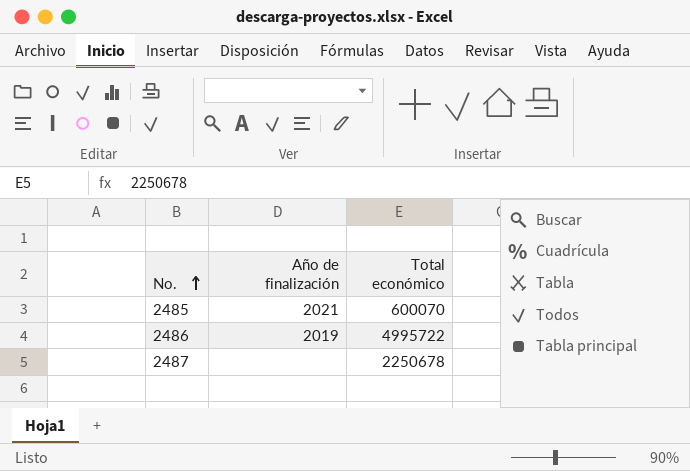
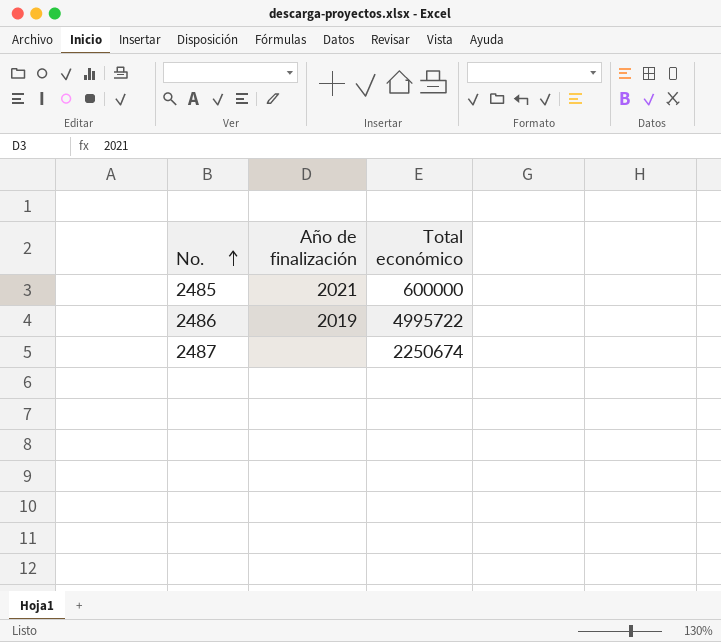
2485 | Total económico: 600070 -> 600000
2487 | Total económico: 2250678 -> 2250674

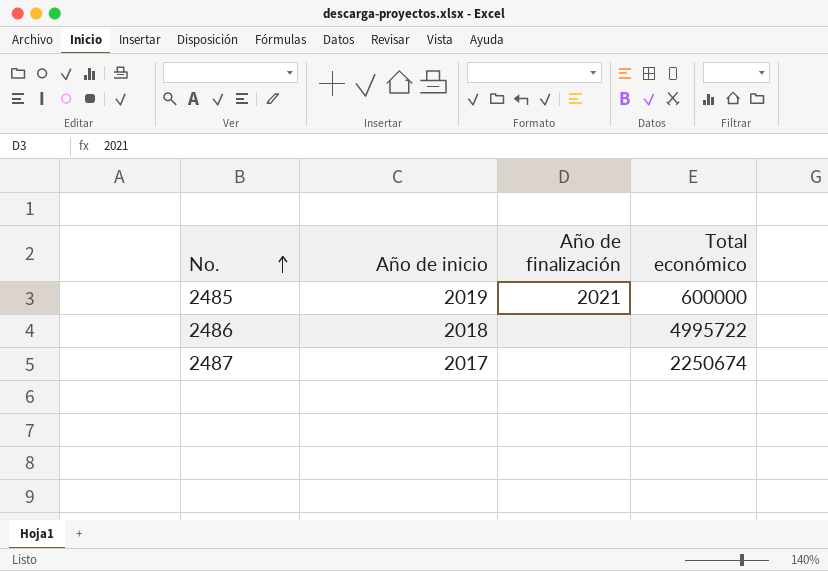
column Año de inicio | position: none -> 2
2486 | Año de finalización: 2019 -> none

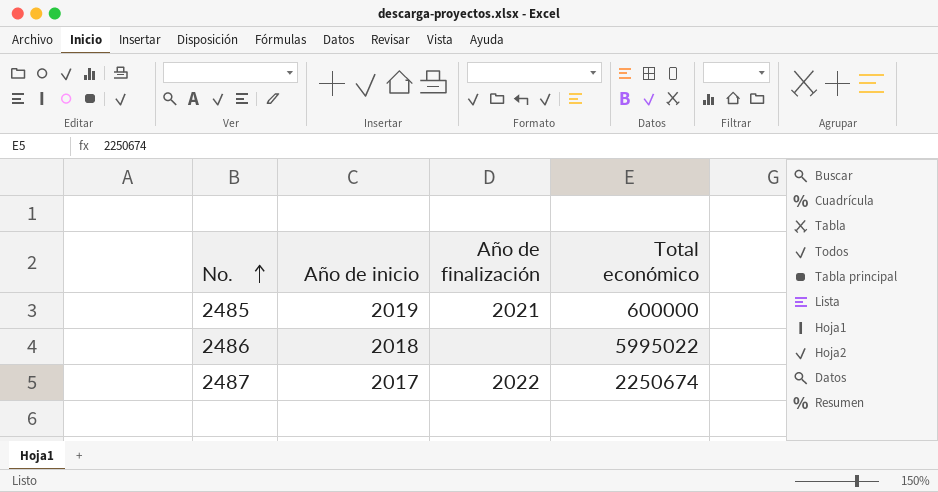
2486 | Total económico: 4995722 -> 5995022
2487 | Año de finalización: none -> 2022

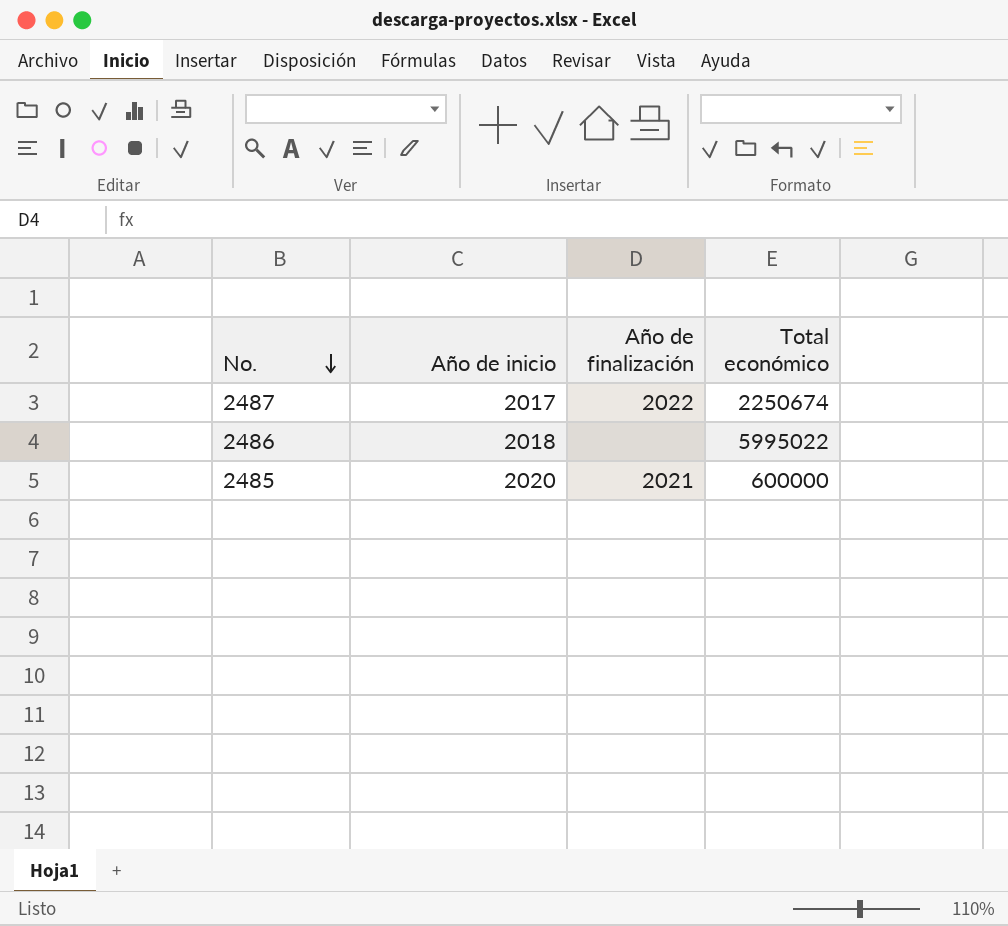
row order: No. ascending -> No. descending
2485 | Año de inicio: 2019 -> 2020

